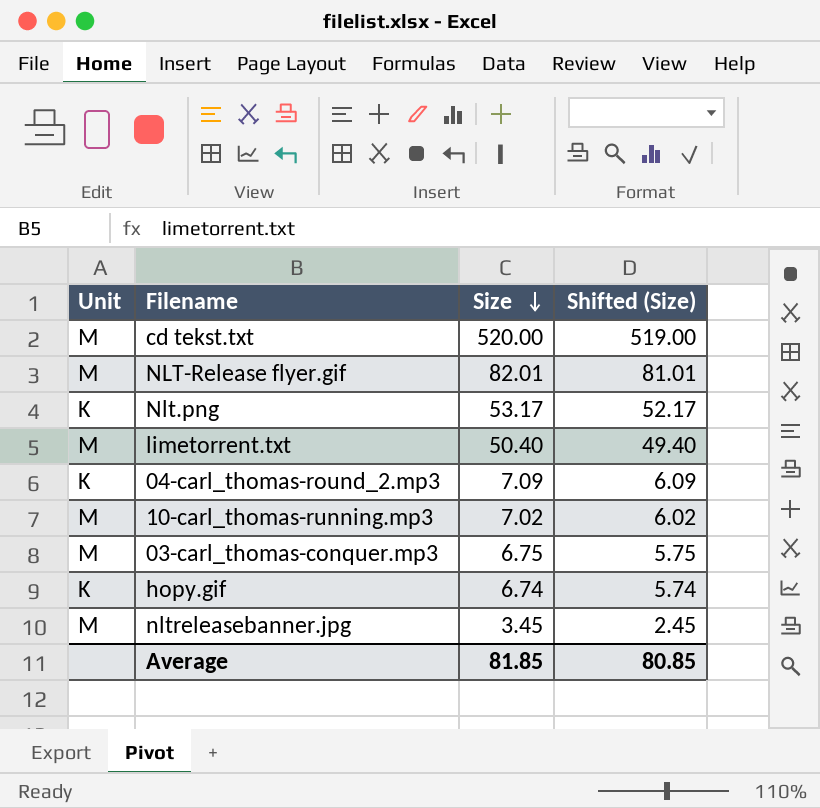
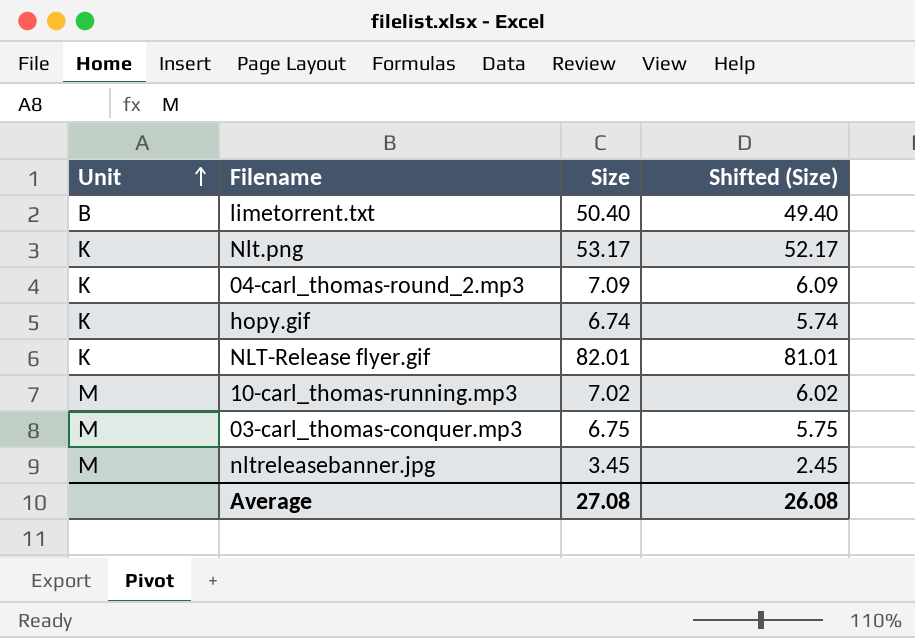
row order: Size descending -> Unit ascending
row cd tekst.txt: M | 520.00 | 519.00 -> none
limetorrent.txt | Unit: M -> B
NLT-Release flyer.gif | Unit: M -> K
Average | Size: 81.85 -> 27.08
Average | Shifted (Size): 80.85 -> 26.08

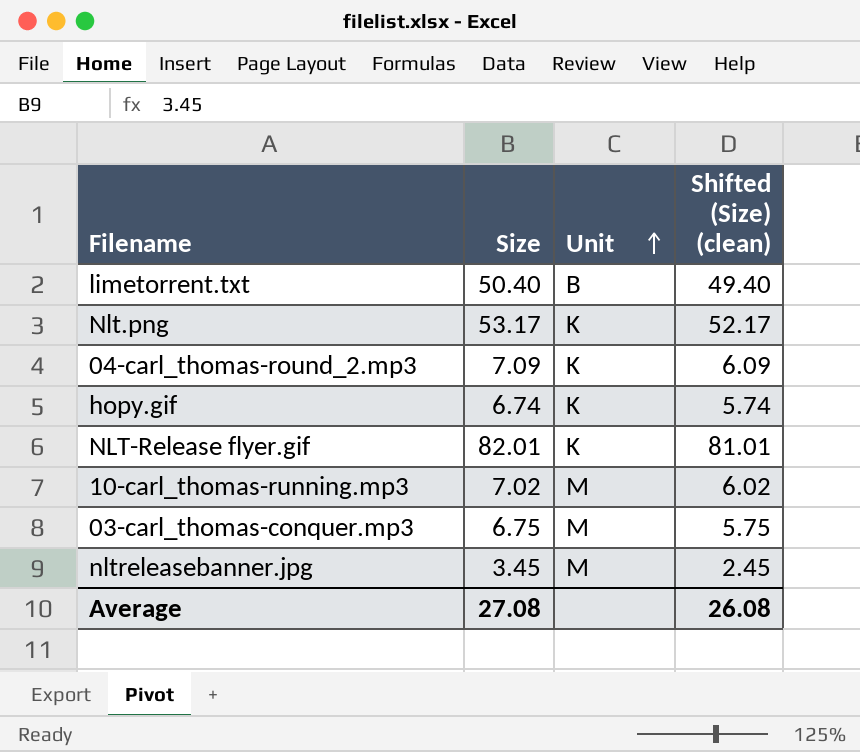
column Unit | position: 1 -> 3
column name: Shifted (Size) -> Shifted (Size) (clean)

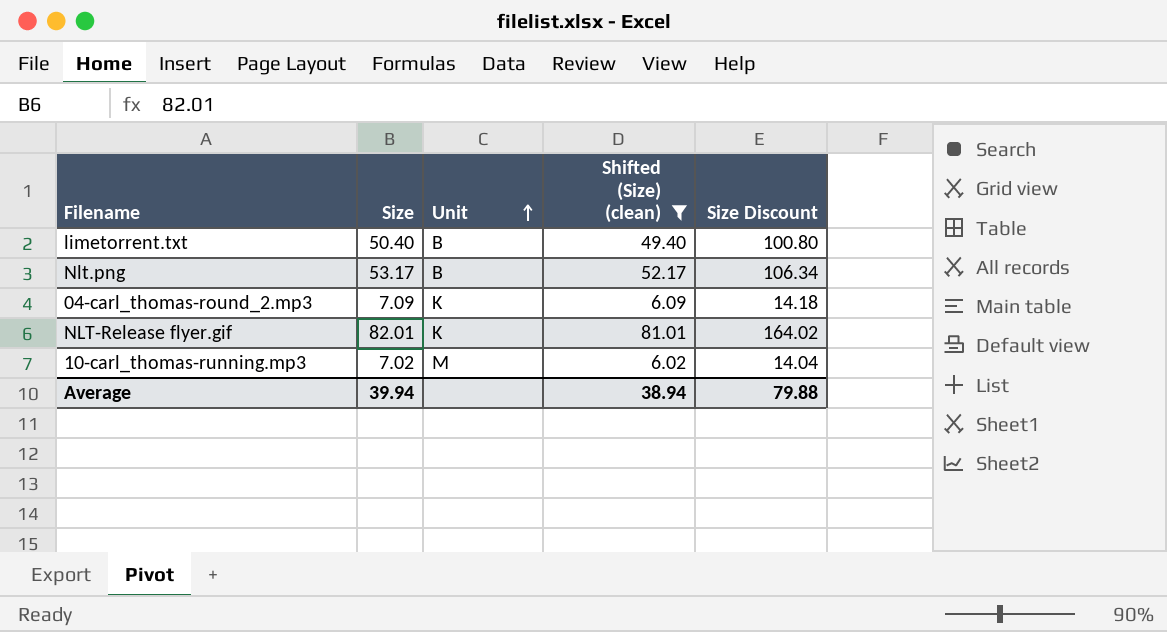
filter: none -> Shifted (Size) (clean) >= 6.02
column Size Discount | formula: none -> [Size] * 2
Nlt.png | Unit: K -> B
Average | Size: 27.08 -> 39.94
Average | Shifted (Size) (clean): 26.08 -> 38.94

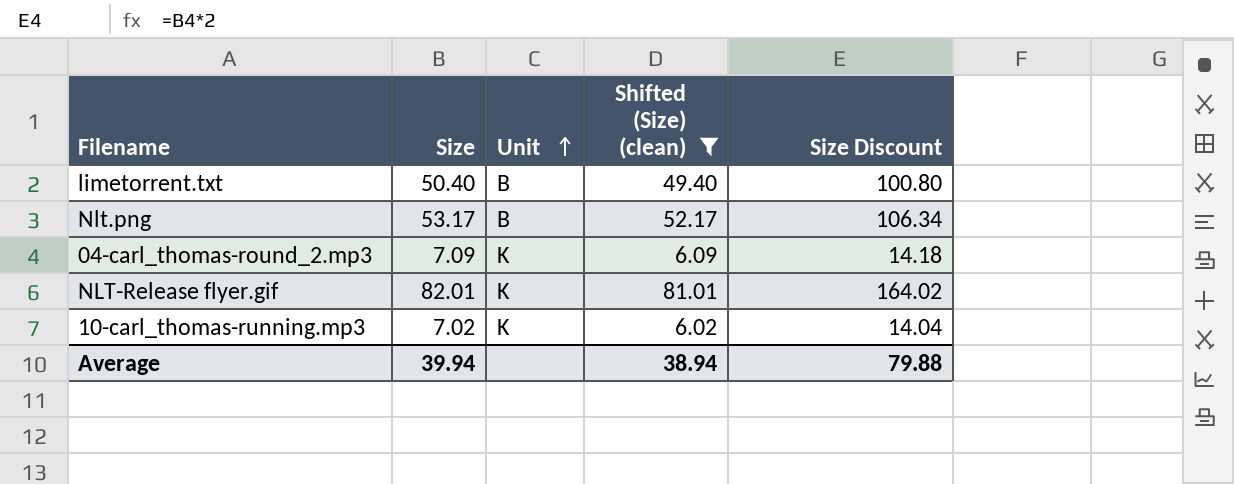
10-carl_thomas-running.mp3 | Unit: M -> K

